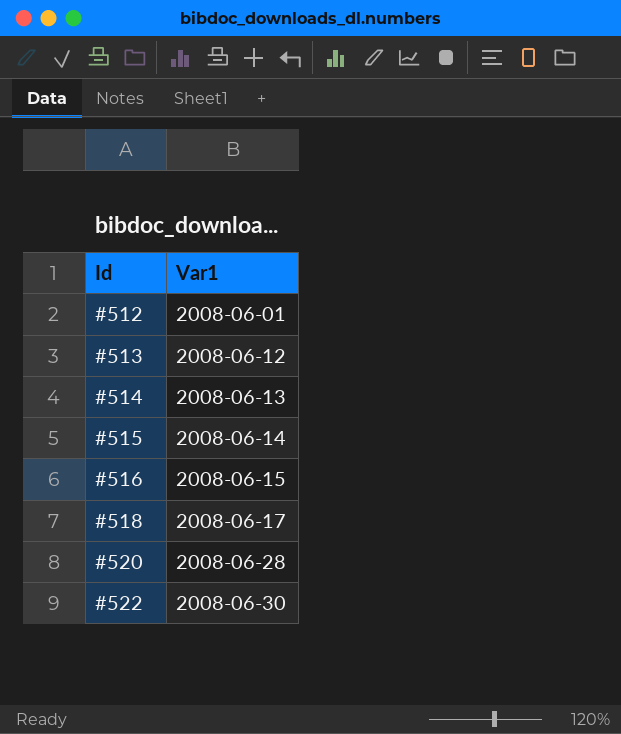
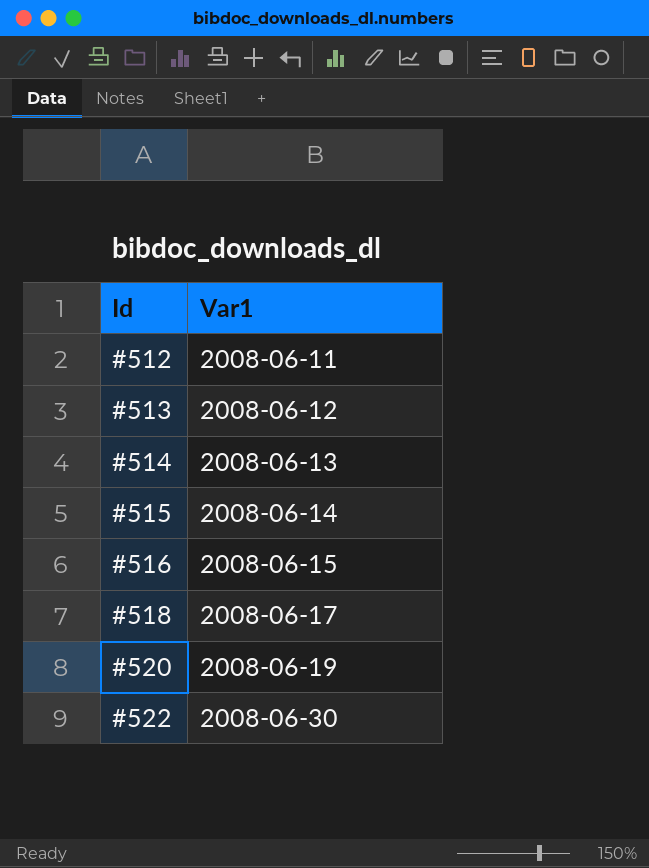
#512 | Var1: 2008-06-01 -> 2008-06-11
#520 | Var1: 2008-06-28 -> 2008-06-19

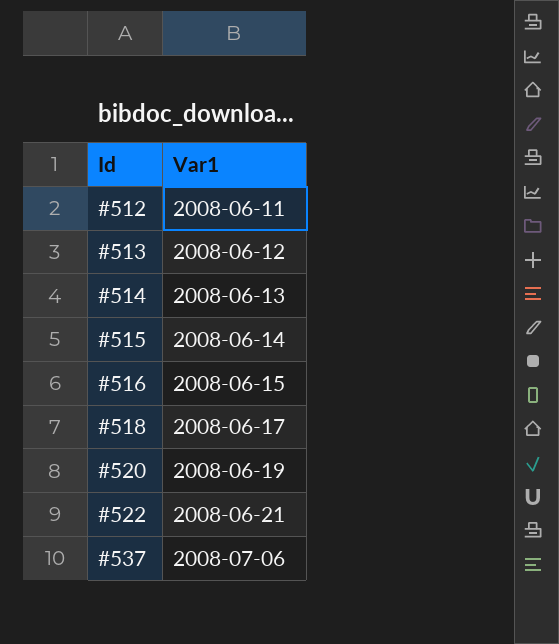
#522 | Var1: 2008-06-30 -> 2008-06-21
row #537: none -> 2008-07-06

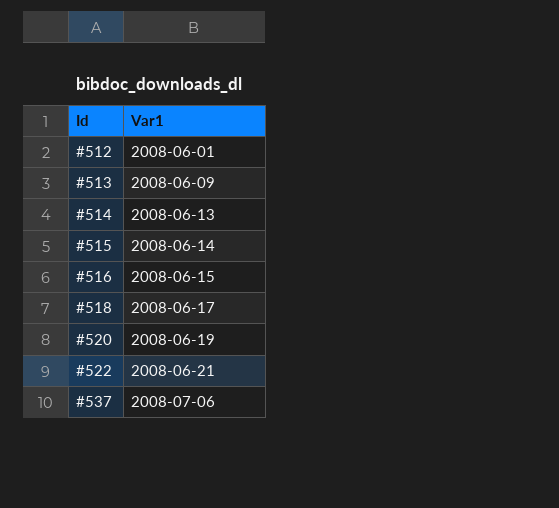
#512 | Var1: 2008-06-11 -> 2008-06-01
#513 | Var1: 2008-06-12 -> 2008-06-09

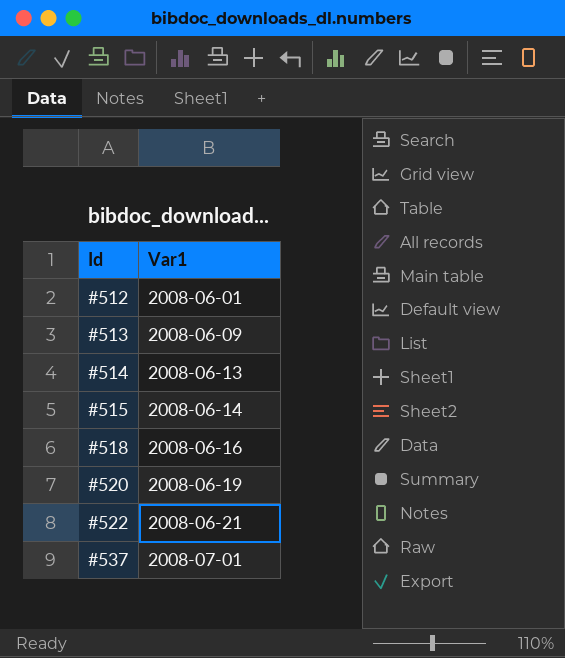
row #516: 2008-06-15 -> none
#518 | Var1: 2008-06-17 -> 2008-06-16
#537 | Var1: 2008-07-06 -> 2008-07-01

